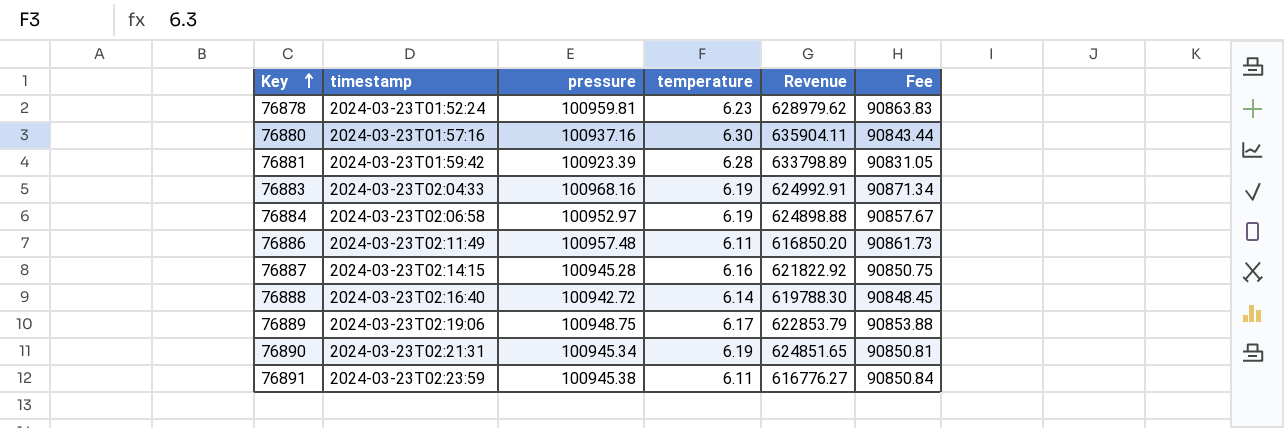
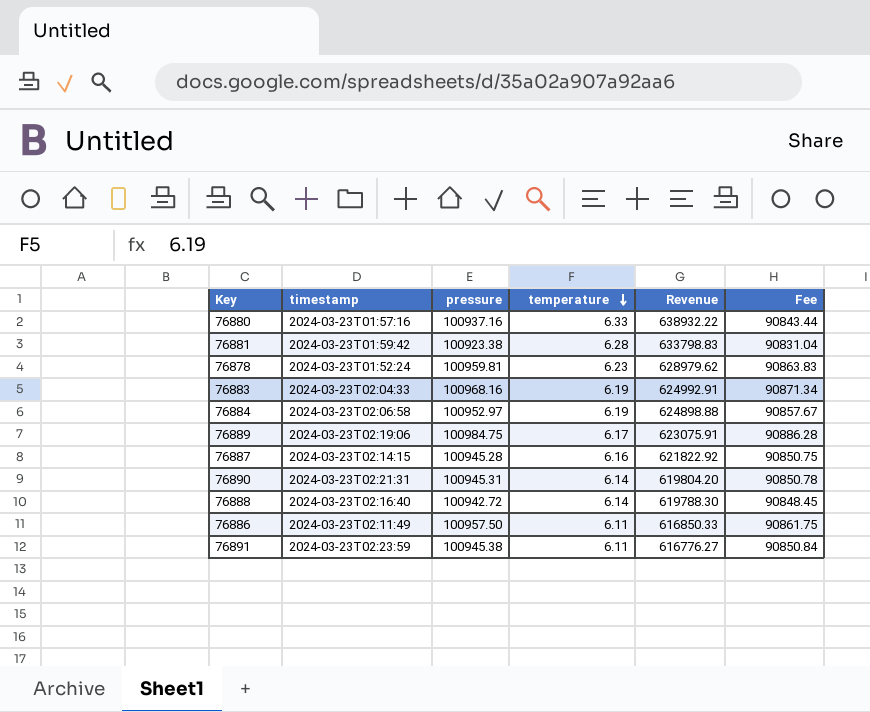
row order: Key ascending -> temperature descending
76880 | temperature: 6.30 -> 6.33
76880 | Revenue: 635904.11 -> 638932.22
76881 | pressure: 100923.39 -> 100923.38
76881 | Revenue: 633798.89 -> 633798.83
76881 | Fee: 90831.05 -> 90831.04
76889 | pressure: 100948.75 -> 100984.75
76889 | Revenue: 622853.79 -> 623075.91
76889 | Fee: 90853.88 -> 90886.28
76890 | pressure: 100945.34 -> 100945.31
76890 | temperature: 6.19 -> 6.14
76890 | Revenue: 624851.65 -> 619804.20
76890 | Fee: 90850.81 -> 90850.78
76886 | pressure: 100957.48 -> 100957.50
76886 | Revenue: 616850.20 -> 616850.33
76886 | Fee: 90861.73 -> 90861.75

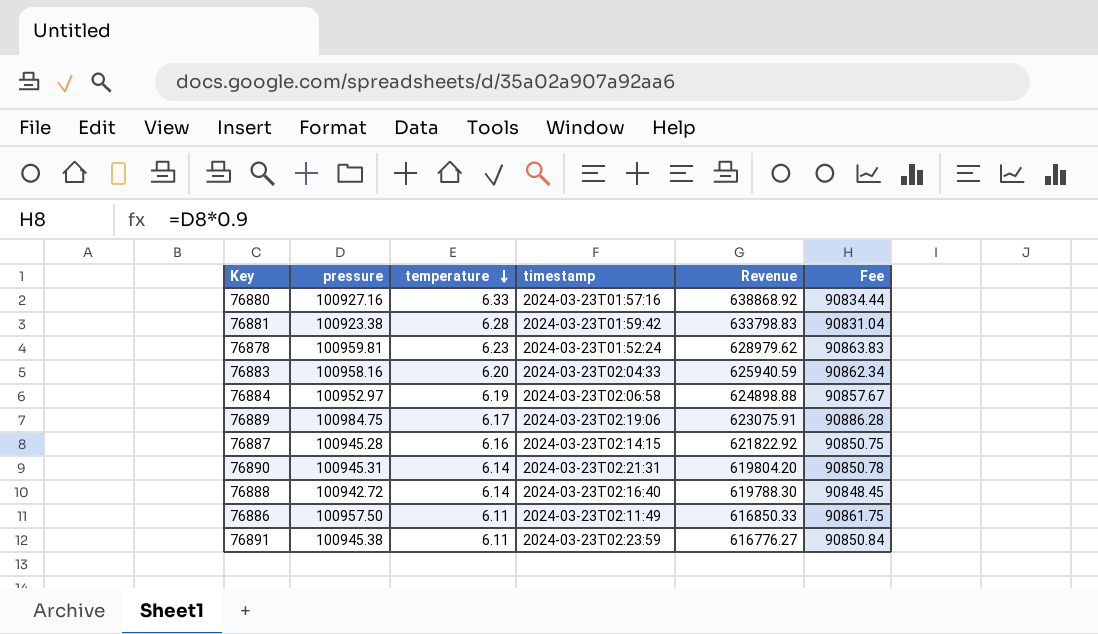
column timestamp | position: 2 -> 4
76880 | pressure: 100937.16 -> 100927.16
76880 | Revenue: 638932.22 -> 638868.92
76880 | Fee: 90843.44 -> 90834.44
76883 | pressure: 100968.16 -> 100958.16
76883 | temperature: 6.19 -> 6.20
76883 | Revenue: 624992.91 -> 625940.59
76883 | Fee: 90871.34 -> 90862.34

